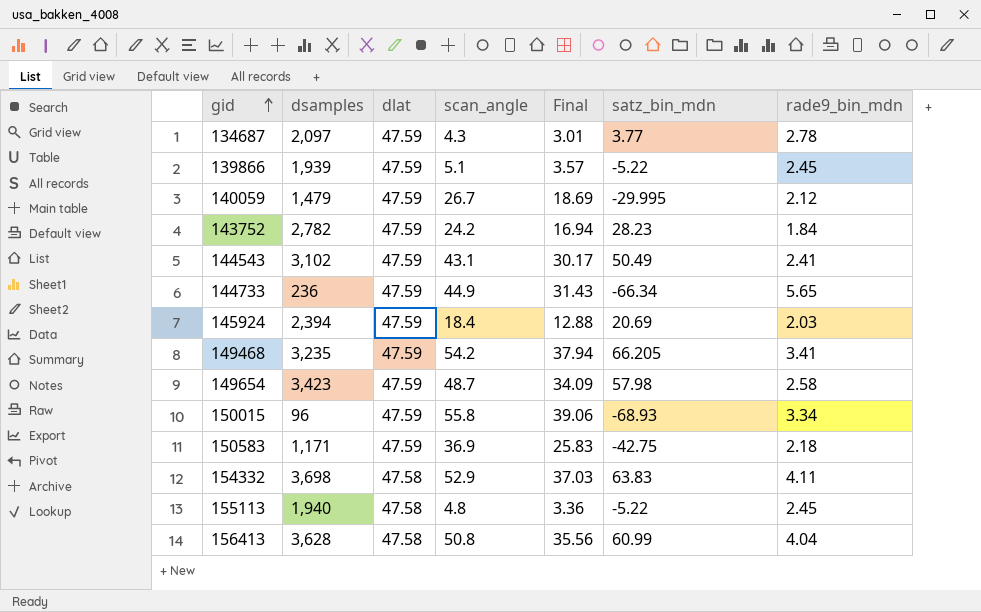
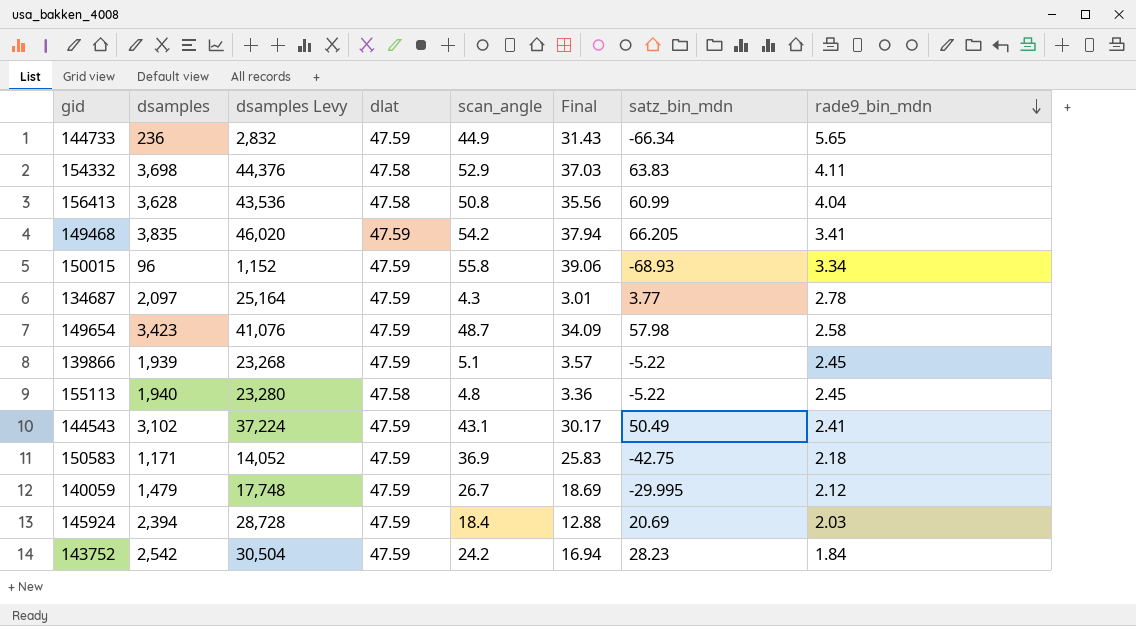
row order: gid ascending -> rade9_bin_mdn descending
column dsamples Levy | formula: none -> [dsamples] * 12
149468 | dsamples: 3,235 -> 3,835
143752 | dsamples: 2,782 -> 2,542

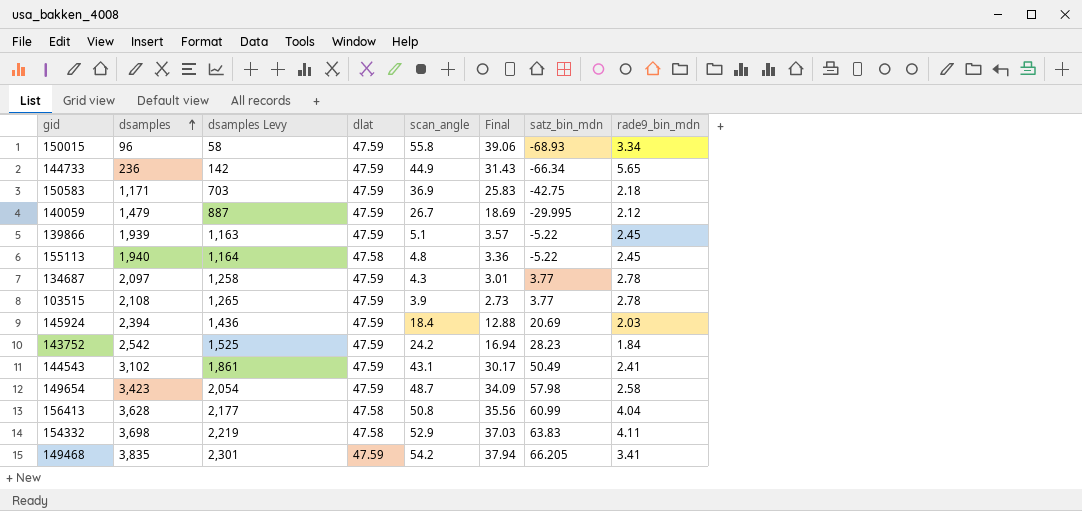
row order: rade9_bin_mdn descending -> dsamples ascending
column dsamples Levy | formula: [dsamples] * 12 -> [dsamples] * 0.6
row 103515: none -> 2,108 | 1,265 | 47.59 | 3.9 | 2.73 | 3.77 | 2.78

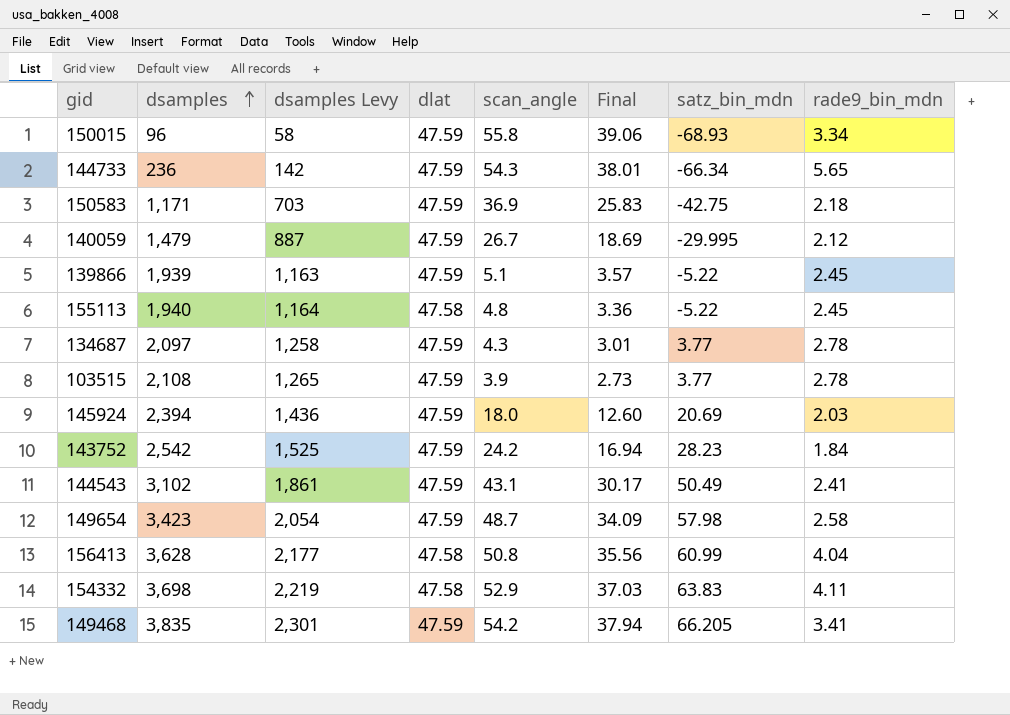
144733 | scan_angle: 44.9 -> 54.3
144733 | Final: 31.43 -> 38.01
145924 | scan_angle: 18.4 -> 18.0
145924 | Final: 12.88 -> 12.60

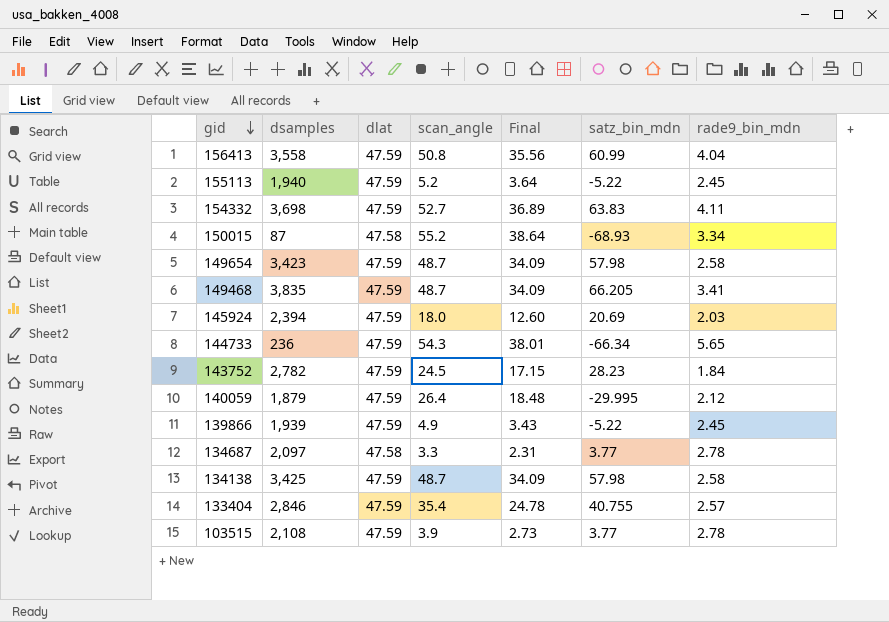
row order: dsamples ascending -> gid descending
column dsamples Levy | formula: [dsamples] * 0.6 -> none
row 150583: 1,171 | 703 | 47.59 | 36.9 | 25.83 | -42.75 | 2.18 -> none
row 144543: 3,102 | 1,861 | 47.59 | 43.1 | 30.17 | 50.49 | 2.41 -> none
156413 | dsamples: 3,628 -> 3,558
156413 | dlat: 47.58 -> 47.59
155113 | dlat: 47.58 -> 47.59
155113 | scan_angle: 4.8 -> 5.2
155113 | Final: 3.36 -> 3.64
154332 | dlat: 47.58 -> 47.59
154332 | scan_angle: 52.9 -> 52.7
154332 | Final: 37.03 -> 36.89
150015 | dsamples: 96 -> 87
150015 | dlat: 47.59 -> 47.58
150015 | scan_angle: 55.8 -> 55.2
150015 | Final: 39.06 -> 38.64
149468 | scan_angle: 54.2 -> 48.7
149468 | Final: 37.94 -> 34.09
143752 | dsamples: 2,542 -> 2,782
143752 | scan_angle: 24.2 -> 24.5
143752 | Final: 16.94 -> 17.15
140059 | dsamples: 1,479 -> 1,879
140059 | scan_angle: 26.7 -> 26.4
140059 | Final: 18.69 -> 18.48
139866 | scan_angle: 5.1 -> 4.9
139866 | Final: 3.57 -> 3.43
134687 | dlat: 47.59 -> 47.58
134687 | scan_angle: 4.3 -> 3.3
134687 | Final: 3.01 -> 2.31
row 134138: none -> 3,425 | 47.59 | 48.7 | 34.09 | 57.98 | 2.58
row 133404: none -> 2,846 | 47.59 | 35.4 | 24.78 | 40.755 | 2.57

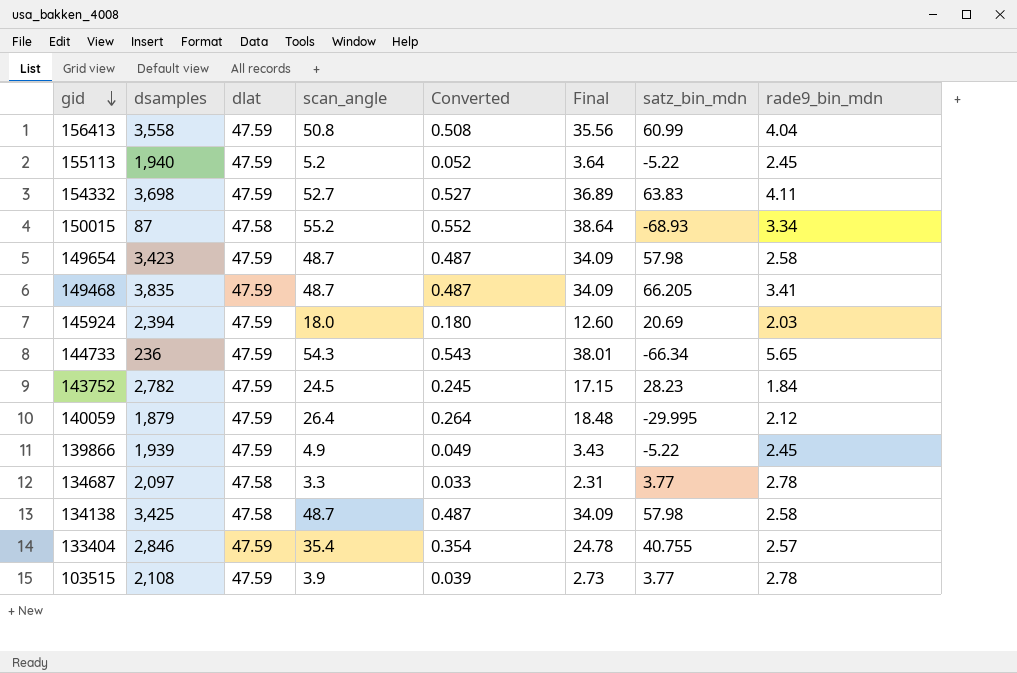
column Converted | formula: none -> [scan_angle] * 0.01
134138 | dlat: 47.59 -> 47.58

